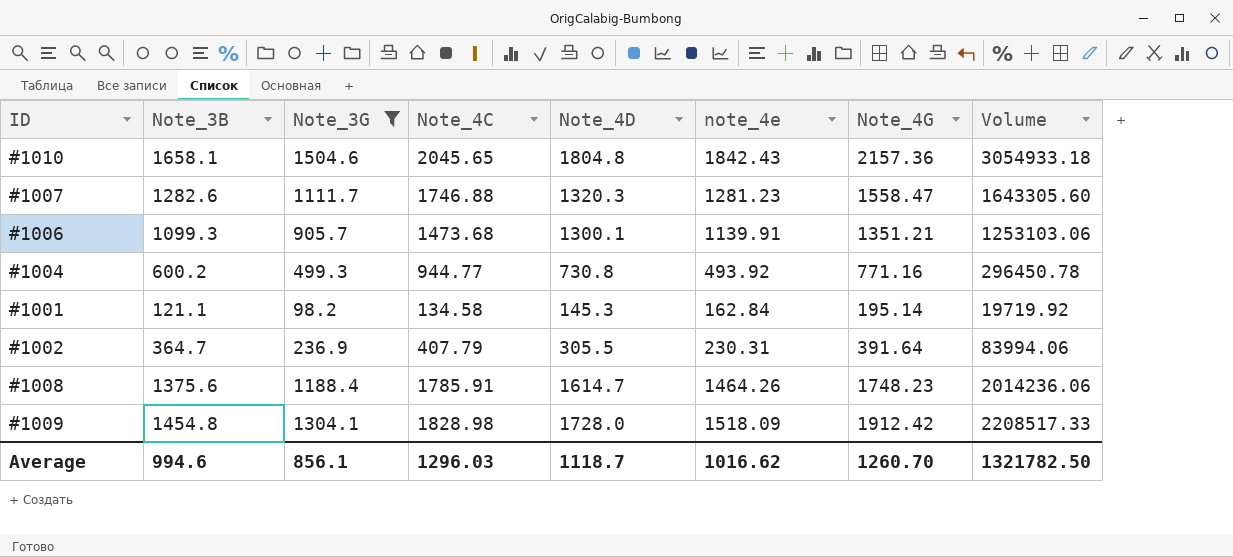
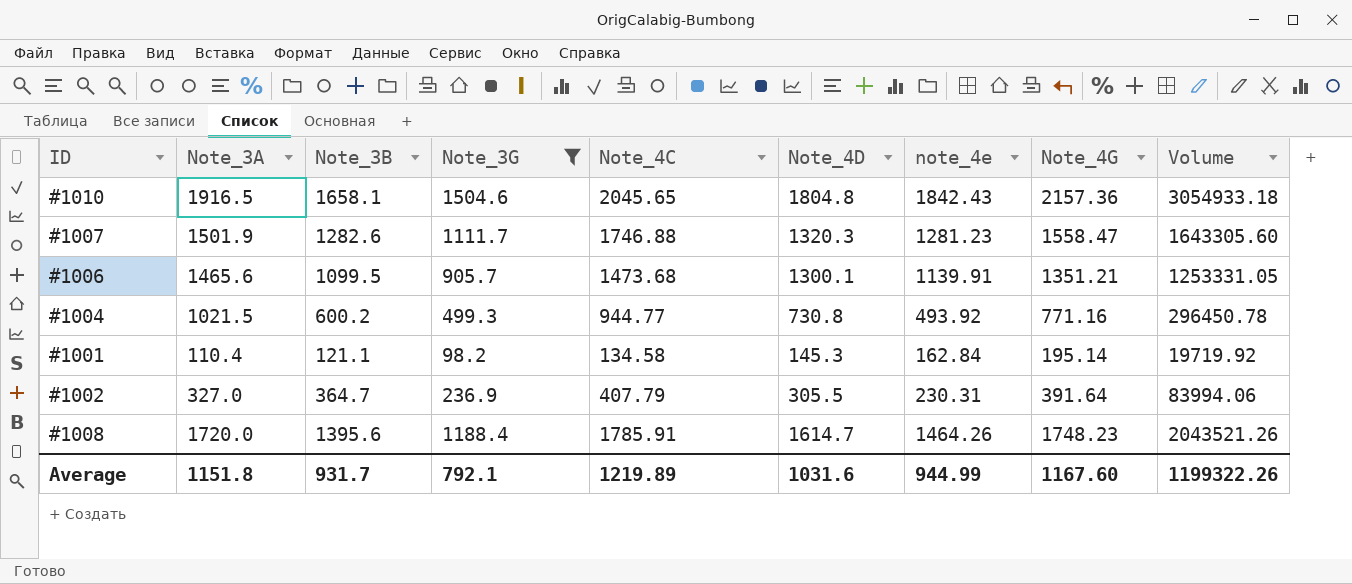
column Note_3A | position: none -> 2
row #1009: 1454.8 | 1304.1 | 1828.98 | 1728.0 | 1518.09 | 1912.42 | 2208517.33 -> none
#1006 | Note_3B: 1099.3 -> 1099.5
#1006 | Volume: 1253103.06 -> 1253331.05
#1008 | Note_3B: 1375.6 -> 1395.6
#1008 | Volume: 2014236.06 -> 2043521.26
Average | Note_3B: 994.6 -> 931.7
Average | Note_3G: 856.1 -> 792.1
Average | Note_4C: 1296.03 -> 1219.89
Average | Note_4D: 1118.7 -> 1031.6
Average | note_4e: 1016.62 -> 944.99
Average | Note_4G: 1260.70 -> 1167.60
Average | Volume: 1321782.50 -> 1199322.26

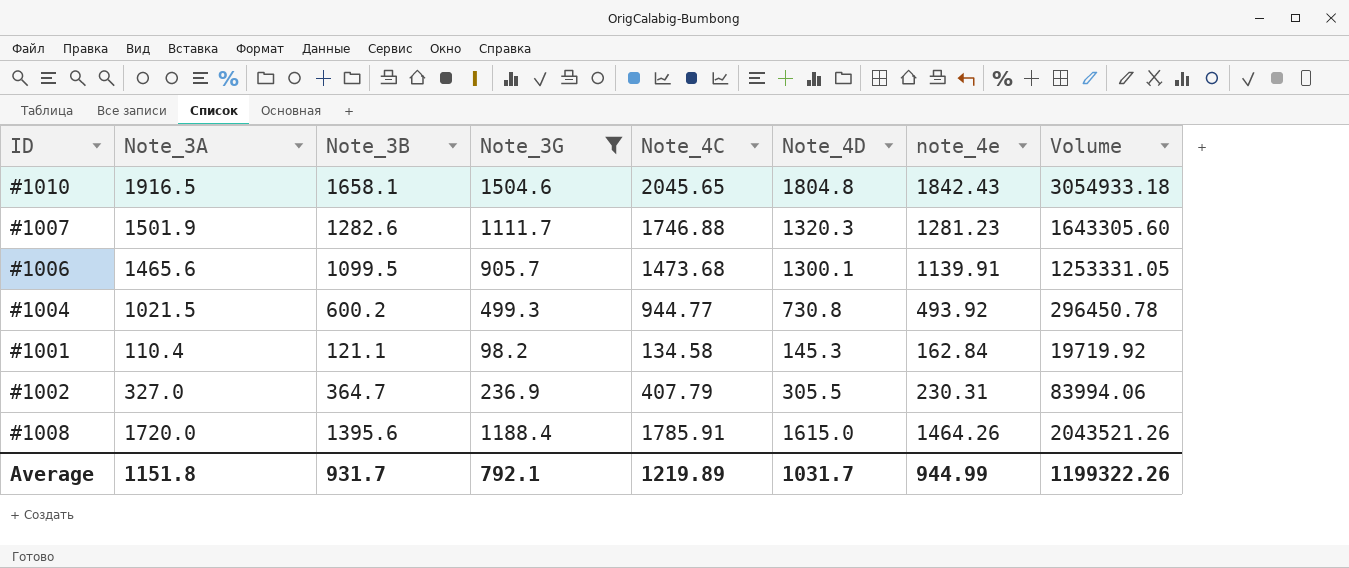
column Note_4G | position: 8 -> none
#1008 | Note_4D: 1614.7 -> 1615.0
Average | Note_4D: 1031.6 -> 1031.7

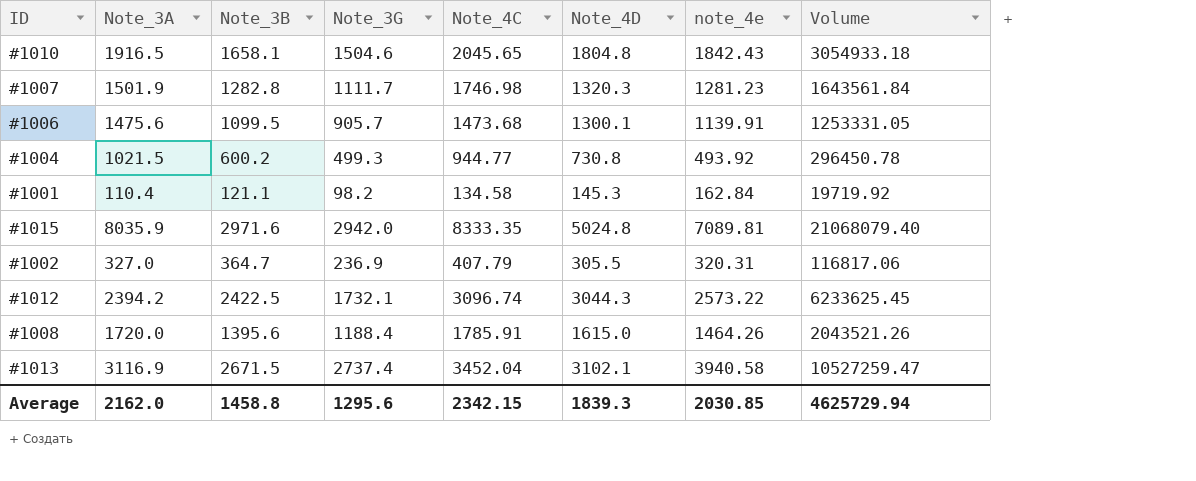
filter: Note_3G <= 1504.6 -> none
#1007 | Note_3B: 1282.6 -> 1282.8
#1007 | Note_4C: 1746.88 -> 1746.98
#1007 | Volume: 1643305.60 -> 1643561.84
#1006 | Note_3A: 1465.6 -> 1475.6
#1002 | note_4e: 230.31 -> 320.31
#1002 | Volume: 83994.06 -> 116817.06
Average | Note_3A: 1151.8 -> 2162.0
Average | Note_3B: 931.7 -> 1458.8
Average | Note_3G: 792.1 -> 1295.6
Average | Note_4C: 1219.89 -> 2342.15
Average | Note_4D: 1031.7 -> 1839.3
Average | note_4e: 944.99 -> 2030.85
Average | Volume: 1199322.26 -> 4625729.94

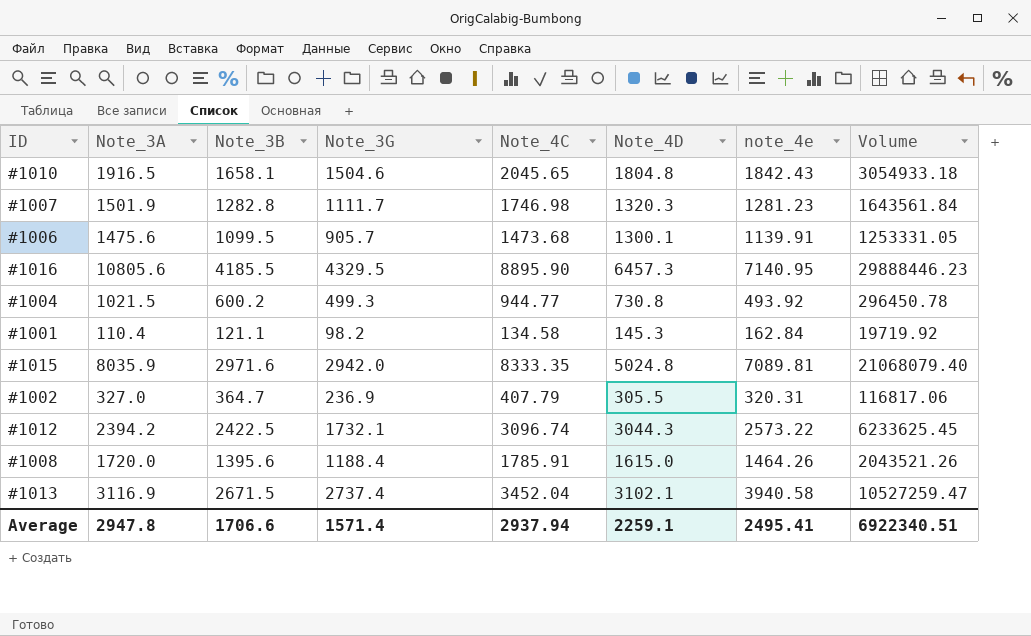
row #1016: none -> 10805.6 | 4185.5 | 4329.5 | 8895.90 | 6457.3 | 7140.95 | 29888446.23
Average | Note_3A: 2162.0 -> 2947.8
Average | Note_3B: 1458.8 -> 1706.6
Average | Note_3G: 1295.6 -> 1571.4
Average | Note_4C: 2342.15 -> 2937.94
Average | Note_4D: 1839.3 -> 2259.1
Average | note_4e: 2030.85 -> 2495.41
Average | Volume: 4625729.94 -> 6922340.51

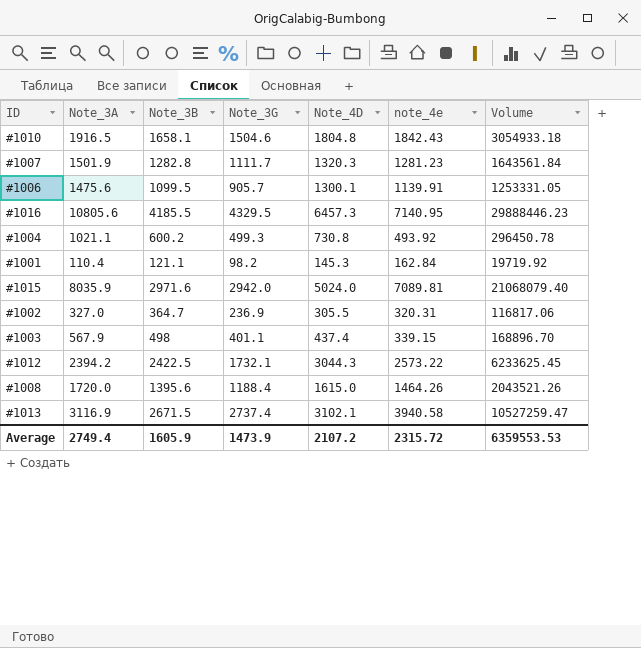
column Note_4C | position: 5 -> none
#1004 | Note_3A: 1021.5 -> 1021.1
#1015 | Note_4D: 5024.8 -> 5024.0
row #1003: none -> 567.9 | 498 | 401.1 | 437.4 | 339.15 | 168896.70
Average | Note_3A: 2947.8 -> 2749.4
Average | Note_3B: 1706.6 -> 1605.9
Average | Note_3G: 1571.4 -> 1473.9
Average | Note_4D: 2259.1 -> 2107.2
Average | note_4e: 2495.41 -> 2315.72
Average | Volume: 6922340.51 -> 6359553.53

